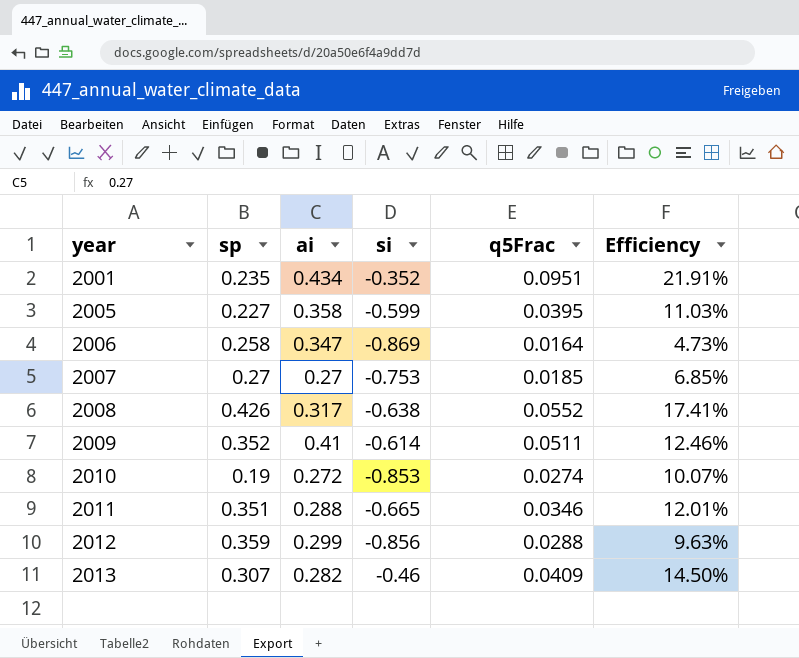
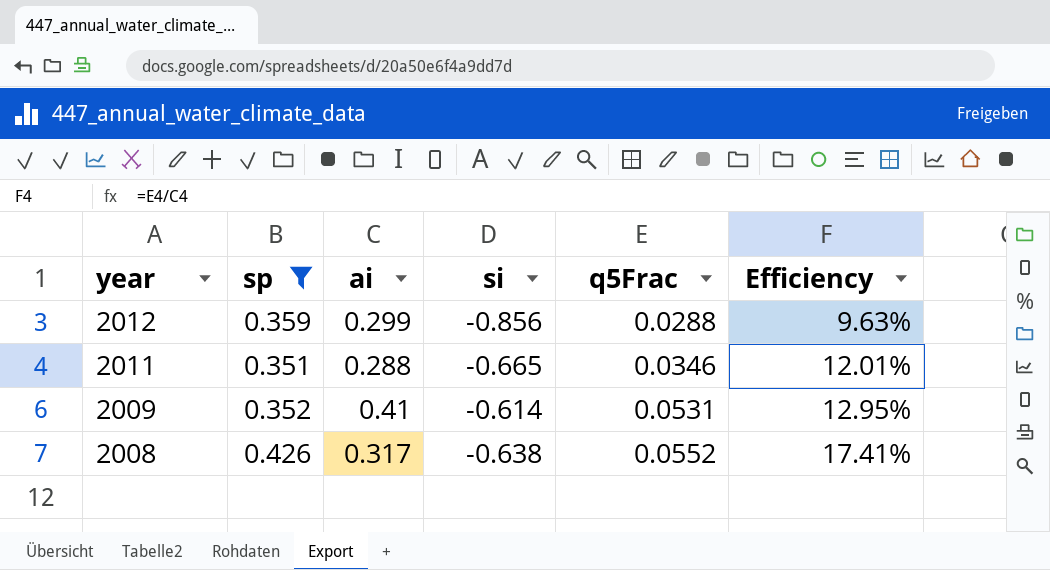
filter: none -> sp >= 0.351
row order: year ascending -> year descending
2009 | q5Frac: 0.0511 -> 0.0531
2009 | Efficiency: 12.46% -> 12.95%

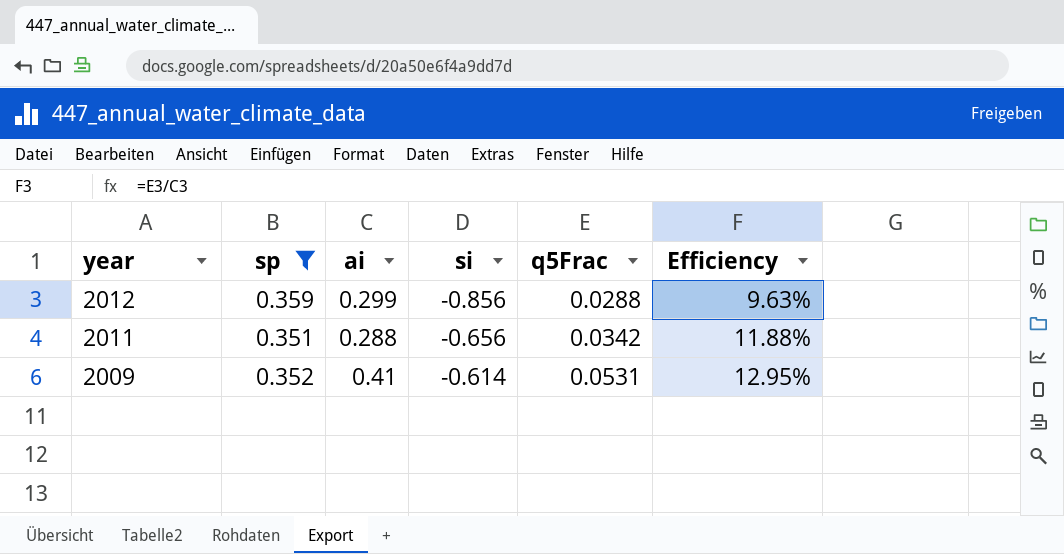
row 2008: 0.426 | 0.317 | -0.638 | 0.0552 | 17.41% -> none
2011 | si: -0.665 -> -0.656
2011 | q5Frac: 0.0346 -> 0.0342
2011 | Efficiency: 12.01% -> 11.88%

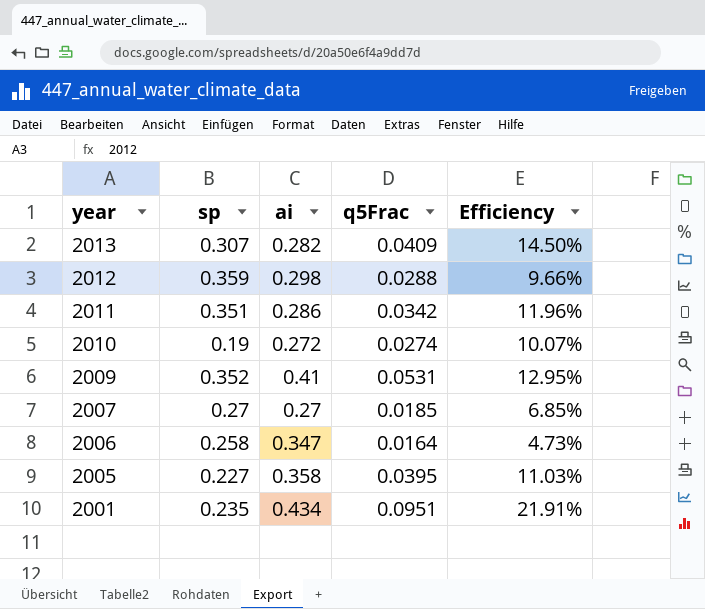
filter: sp >= 0.351 -> none
column si | position: 4 -> none
2012 | ai: 0.299 -> 0.298
2012 | Efficiency: 9.63% -> 9.66%
2011 | ai: 0.288 -> 0.286
2011 | Efficiency: 11.88% -> 11.96%

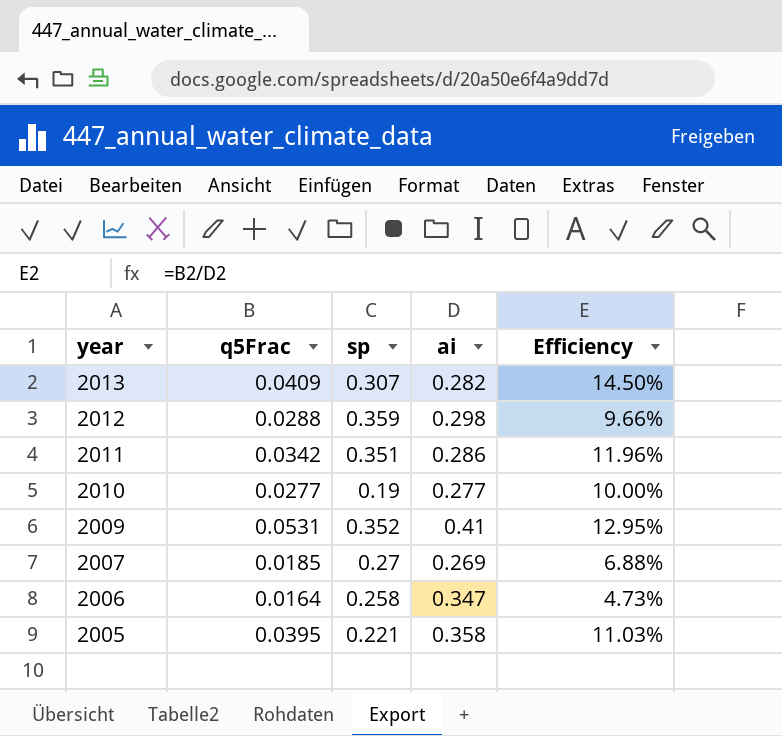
column q5Frac | position: 4 -> 2
row 2001: 0.235 | 0.434 | 0.0951 | 21.91% -> none
2010 | q5Frac: 0.0274 -> 0.0277
2010 | ai: 0.272 -> 0.277
2010 | Efficiency: 10.07% -> 10.00%
2007 | ai: 0.27 -> 0.269
2007 | Efficiency: 6.85% -> 6.88%
2005 | sp: 0.227 -> 0.221

